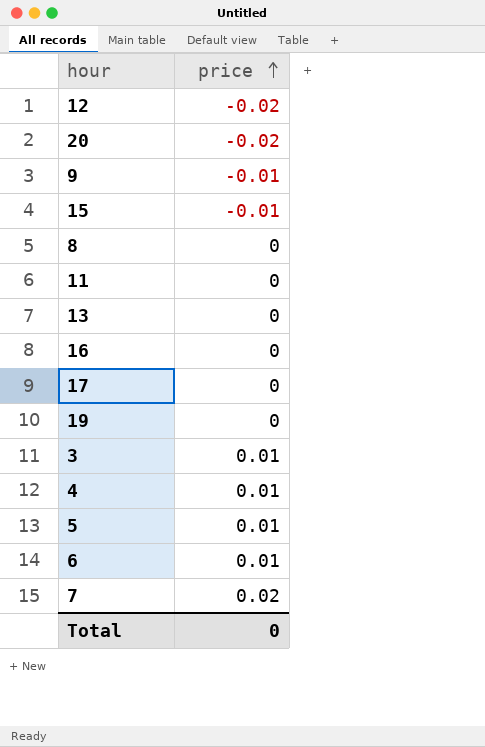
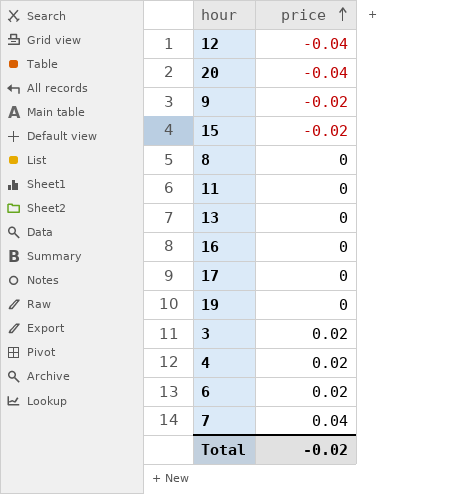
row 5: 0.01 -> none
12 | price: -0.02 -> -0.04
20 | price: -0.02 -> -0.04
9 | price: -0.01 -> -0.02
15 | price: -0.01 -> -0.02
3 | price: 0.01 -> 0.02
4 | price: 0.01 -> 0.02
6 | price: 0.01 -> 0.02
7 | price: 0.02 -> 0.04
Total | price: 0 -> -0.02

